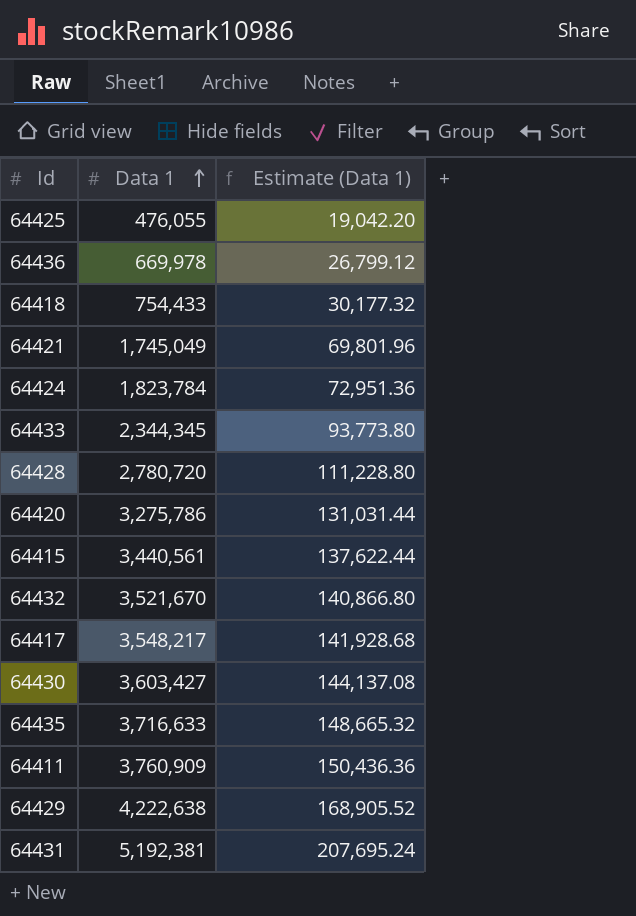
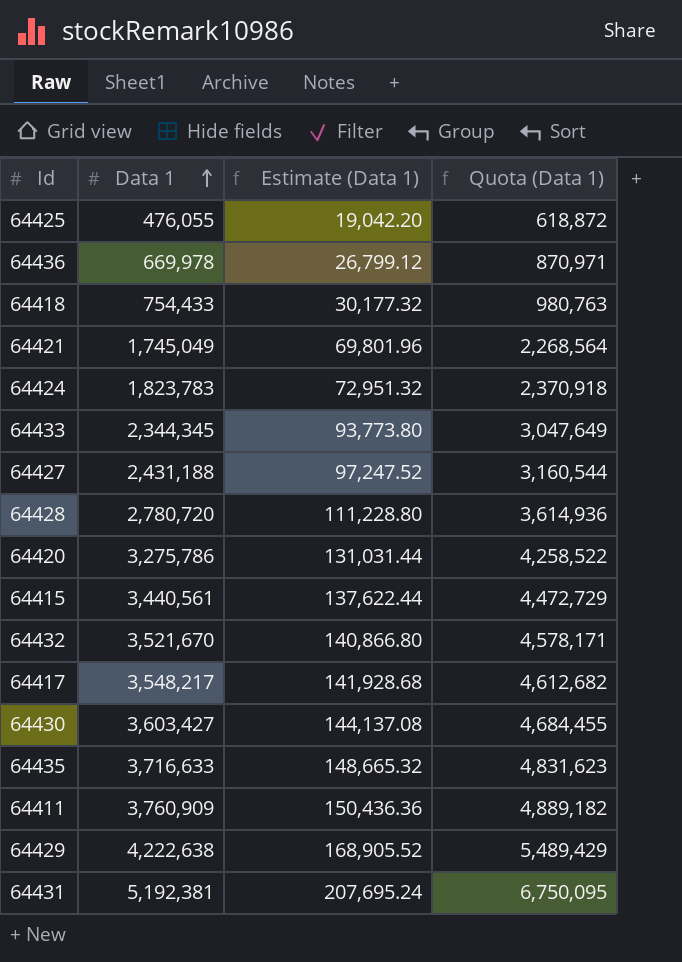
column Quota (Data 1) | formula: none -> [Data 1] * 1.3
64424 | Data 1: 1,823,784 -> 1,823,783
64424 | Estimate (Data 1): 72,951.36 -> 72,951.32
row 64427: none -> 2,431,188 | 97,247.52 | 3,160,544

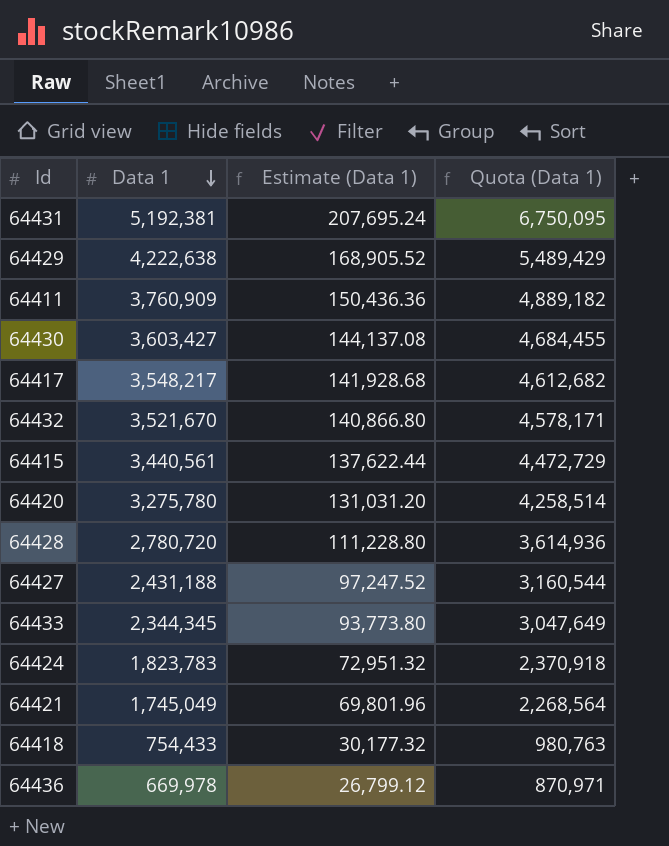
row order: Data 1 ascending -> Data 1 descending
row 64425: 476,055 | 19,042.20 | 618,872 -> none
row 64435: 3,716,633 | 148,665.32 | 4,831,623 -> none
64420 | Data 1: 3,275,786 -> 3,275,780
64420 | Estimate (Data 1): 131,031.44 -> 131,031.20
64420 | Quota (Data 1): 4,258,522 -> 4,258,514

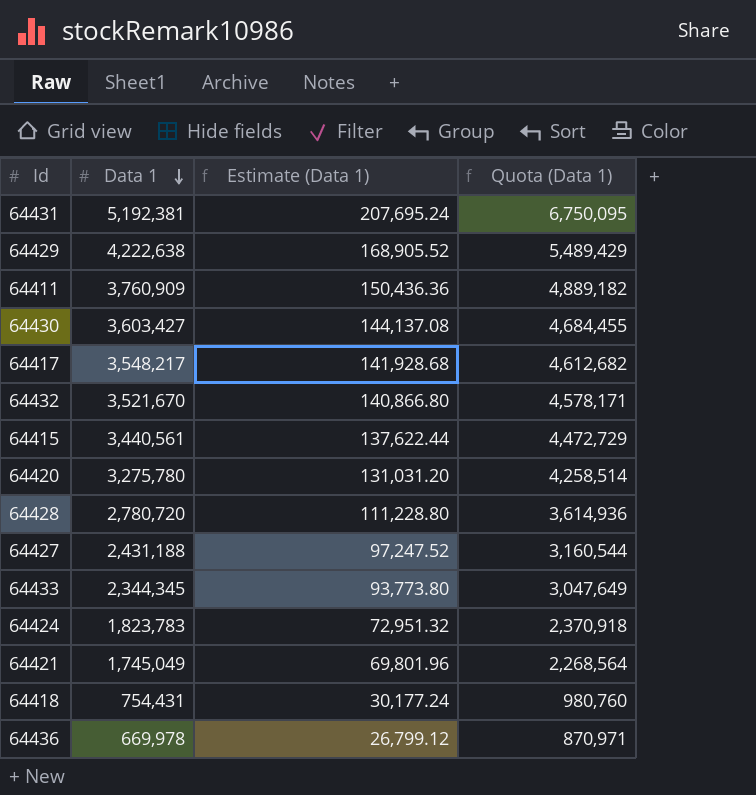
64418 | Data 1: 754,433 -> 754,431
64418 | Estimate (Data 1): 30,177.32 -> 30,177.24
64418 | Quota (Data 1): 980,763 -> 980,760

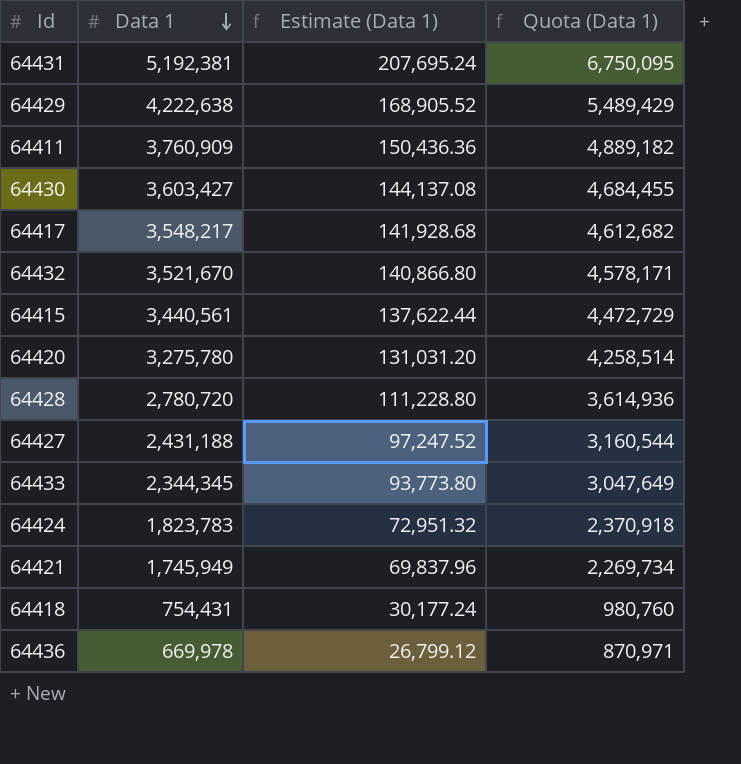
64421 | Data 1: 1,745,049 -> 1,745,949
64421 | Estimate (Data 1): 69,801.96 -> 69,837.96
64421 | Quota (Data 1): 2,268,564 -> 2,269,734

